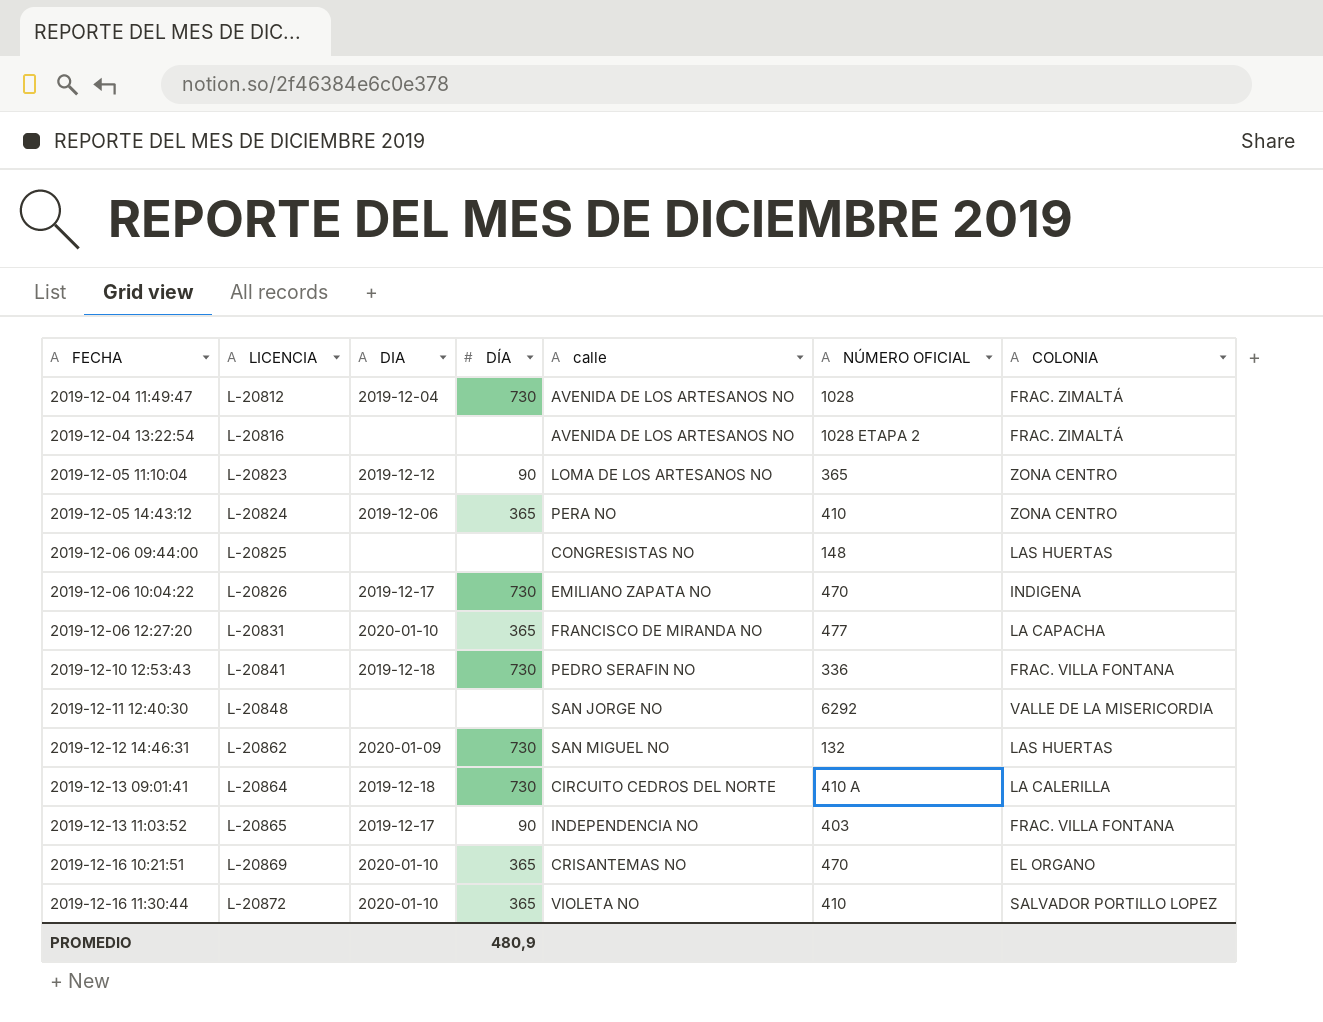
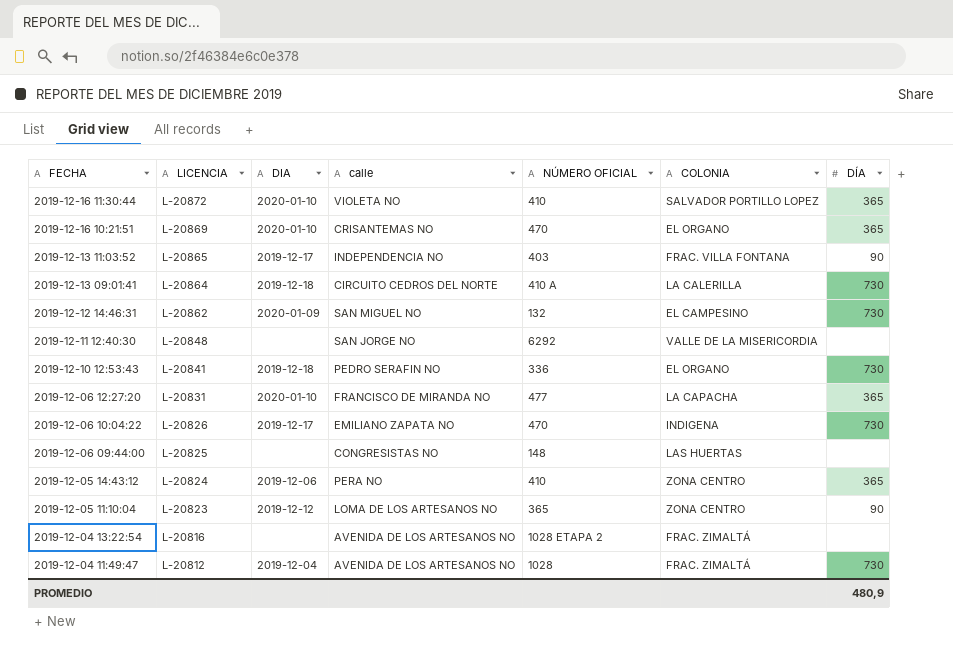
row order: FECHA ascending -> FECHA descending
column DÍA | position: 4 -> 7
2019-12-12 14:46:31 | COLONIA: LAS HUERTAS -> EL CAMPESINO
2019-12-10 12:53:43 | COLONIA: FRAC. VILLA FONTANA -> EL ORGANO

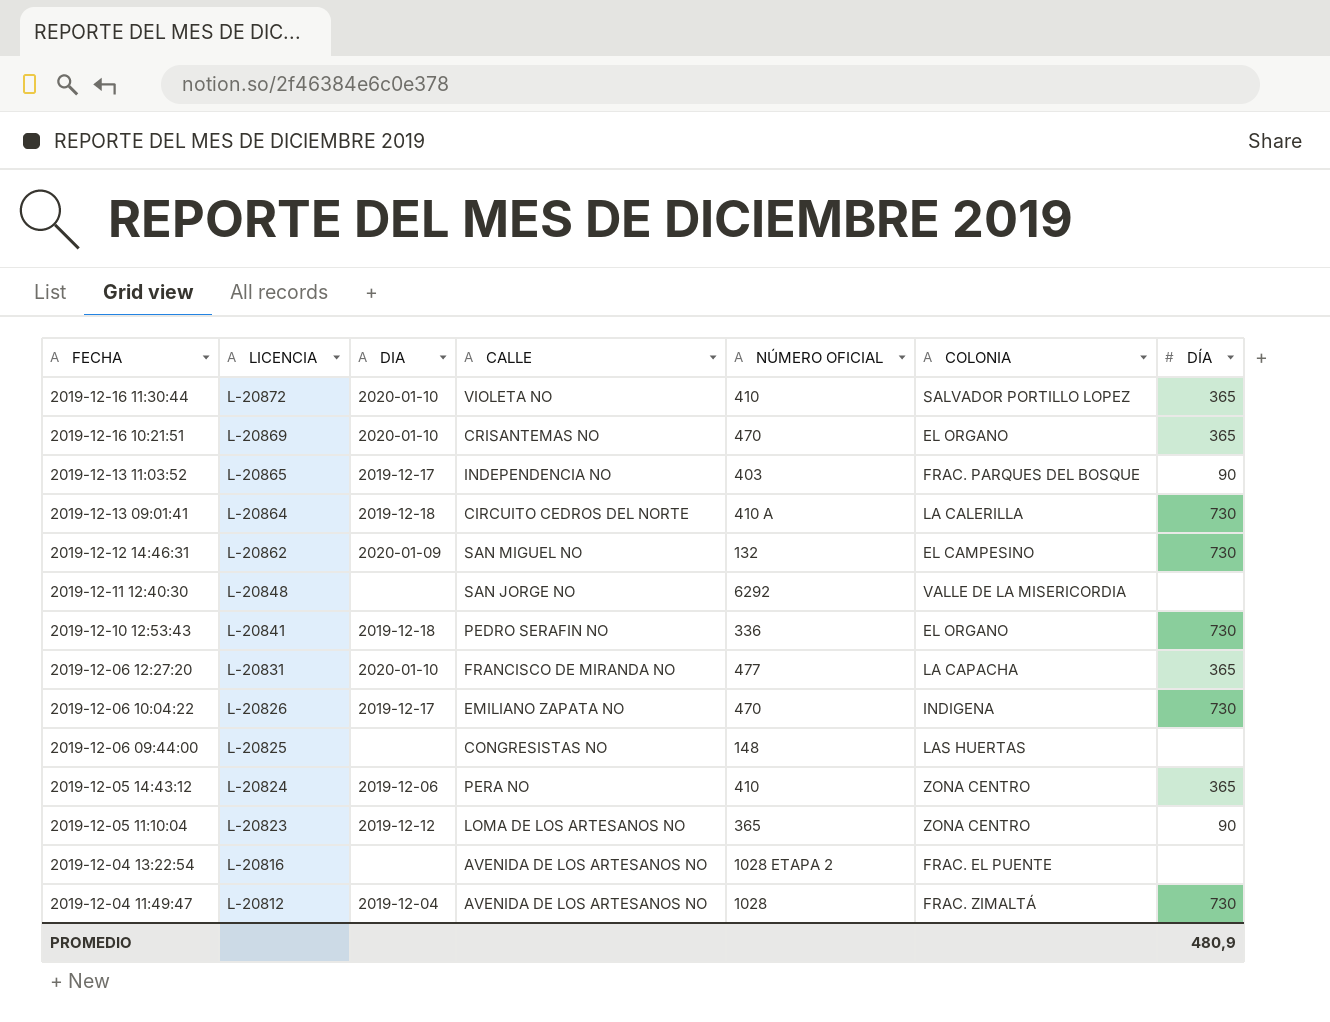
column name: calle -> CALLE
2019-12-13 11:03:52 | COLONIA: FRAC. VILLA FONTANA -> FRAC. PARQUES DEL BOSQUE
2019-12-04 13:22:54 | COLONIA: FRAC. ZIMALTÁ -> FRAC. EL PUENTE

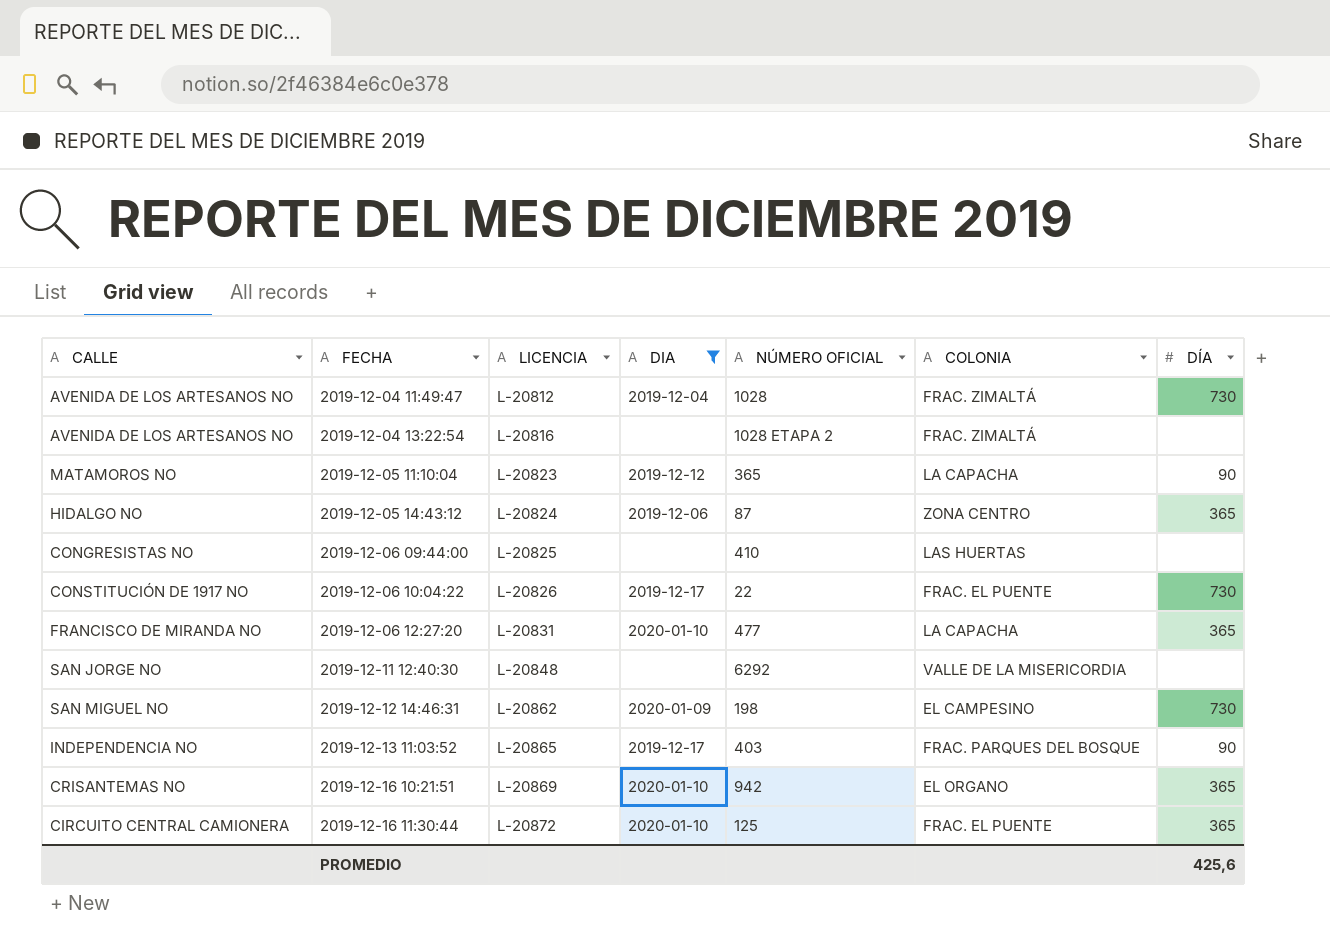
filter: none -> DIA != 2019-12-18
row order: FECHA descending -> FECHA ascending
column CALLE | position: 4 -> 1
2019-12-04 13:22:54 | COLONIA: FRAC. EL PUENTE -> FRAC. ZIMALTÁ
2019-12-05 11:10:04 | CALLE: LOMA DE LOS ARTESANOS NO -> MATAMOROS NO
2019-12-05 11:10:04 | COLONIA: ZONA CENTRO -> LA CAPACHA
2019-12-05 14:43:12 | CALLE: PERA NO -> HIDALGO NO
2019-12-05 14:43:12 | NÚMERO OFICIAL: 410 -> 87
2019-12-06 09:44:00 | NÚMERO OFICIAL: 148 -> 410
2019-12-06 10:04:22 | CALLE: EMILIANO ZAPATA NO -> CONSTITUCIÓN DE 1917 NO
2019-12-06 10:04:22 | NÚMERO OFICIAL: 470 -> 22
2019-12-06 10:04:22 | COLONIA: INDIGENA -> FRAC. EL PUENTE
2019-12-12 14:46:31 | NÚMERO OFICIAL: 132 -> 198
2019-12-16 10:21:51 | NÚMERO OFICIAL: 470 -> 942
2019-12-16 11:30:44 | CALLE: VIOLETA NO -> CIRCUITO CENTRAL CAMIONERA
2019-12-16 11:30:44 | NÚMERO OFICIAL: 410 -> 125
2019-12-16 11:30:44 | COLONIA: SALVADOR PORTILLO LOPEZ -> FRAC. EL PUENTE
PROMEDIO | DÍA: 480,9 -> 425,6

